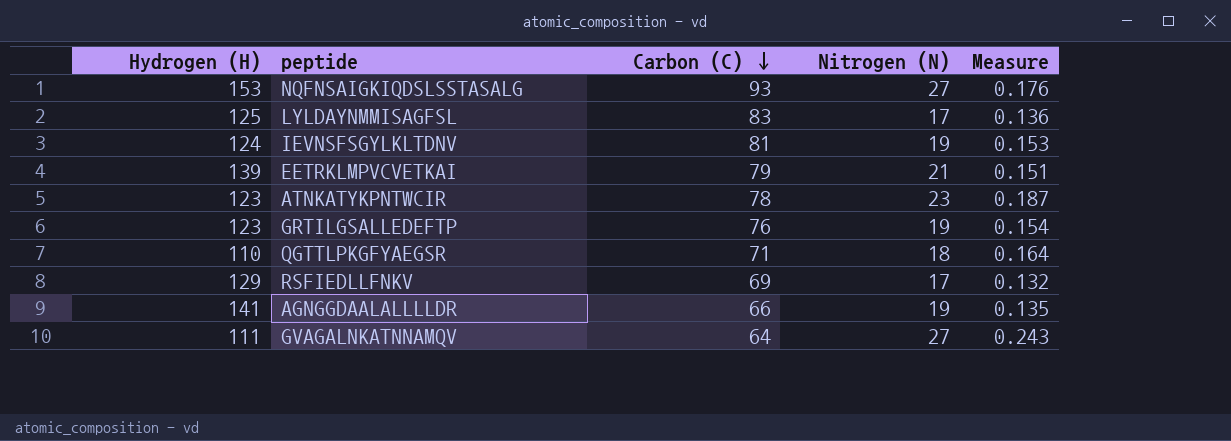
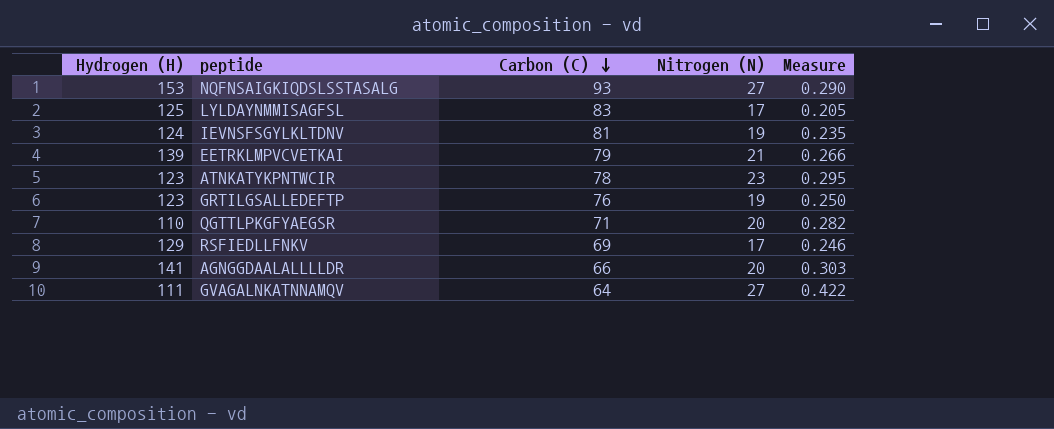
column Measure | formula: [Nitrogen (N)] / [Hydrogen (H)] -> [Nitrogen (N)] / [Carbon (C)]
QGTTLPKGFYAEGSR | Nitrogen (N): 18 -> 20
AGNGGDAALALLLLDR | Nitrogen (N): 19 -> 20

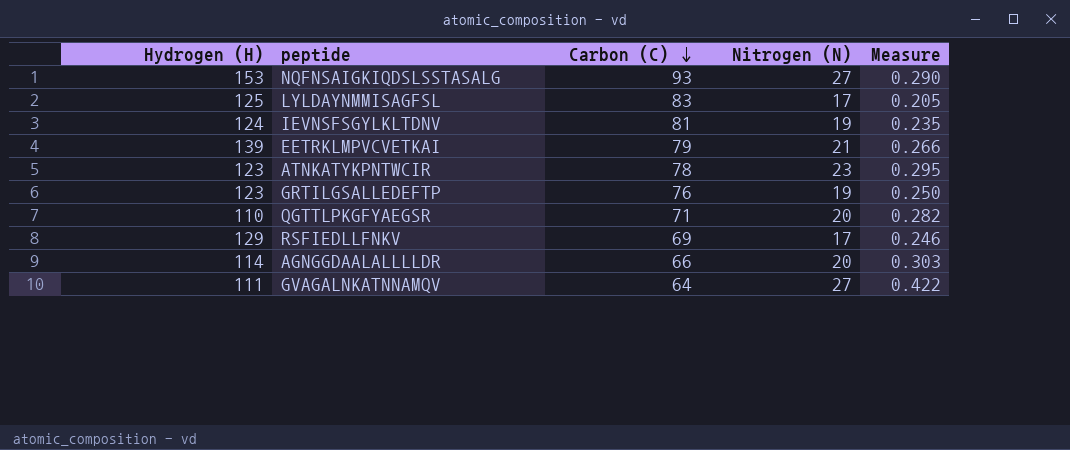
AGNGGDAALALLLLDR | Hydrogen (H): 141 -> 114

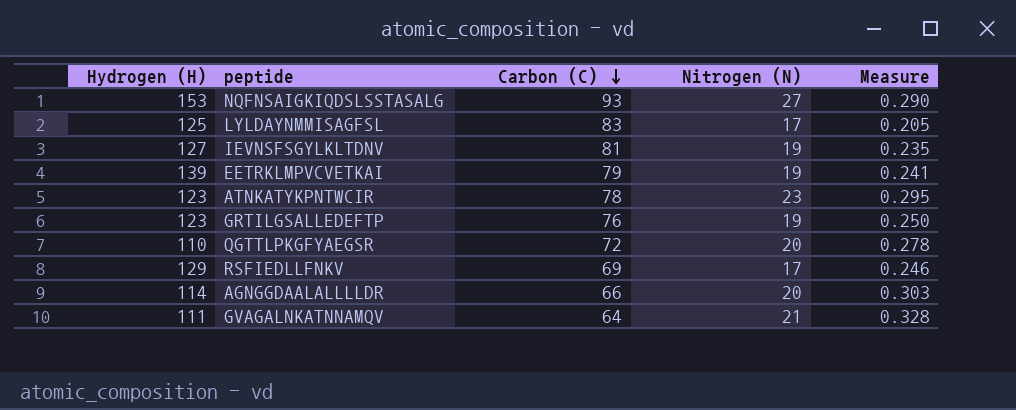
IEVNSFSGYLKLTDNV | Hydrogen (H): 124 -> 127
EETRKLMPVCVETKAI | Nitrogen (N): 21 -> 19
EETRKLMPVCVETKAI | Measure: 0.266 -> 0.241
QGTTLPKGFYAEGSR | Carbon (C): 71 -> 72
QGTTLPKGFYAEGSR | Measure: 0.282 -> 0.278
GVAGALNKATNNAMQV | Nitrogen (N): 27 -> 21
GVAGALNKATNNAMQV | Measure: 0.422 -> 0.328

